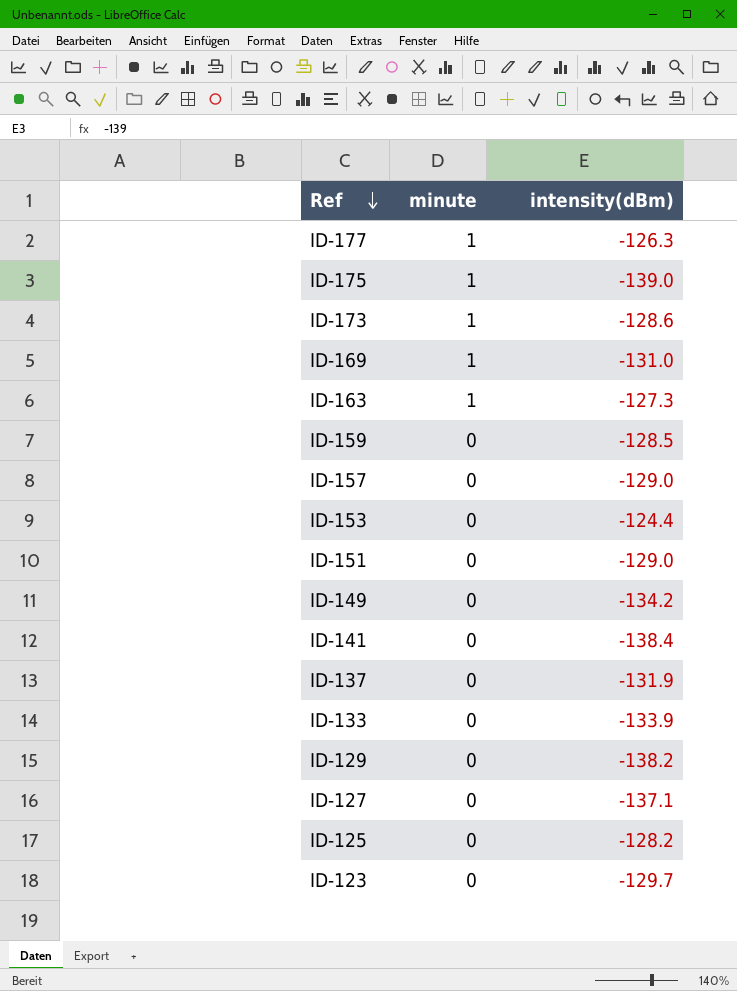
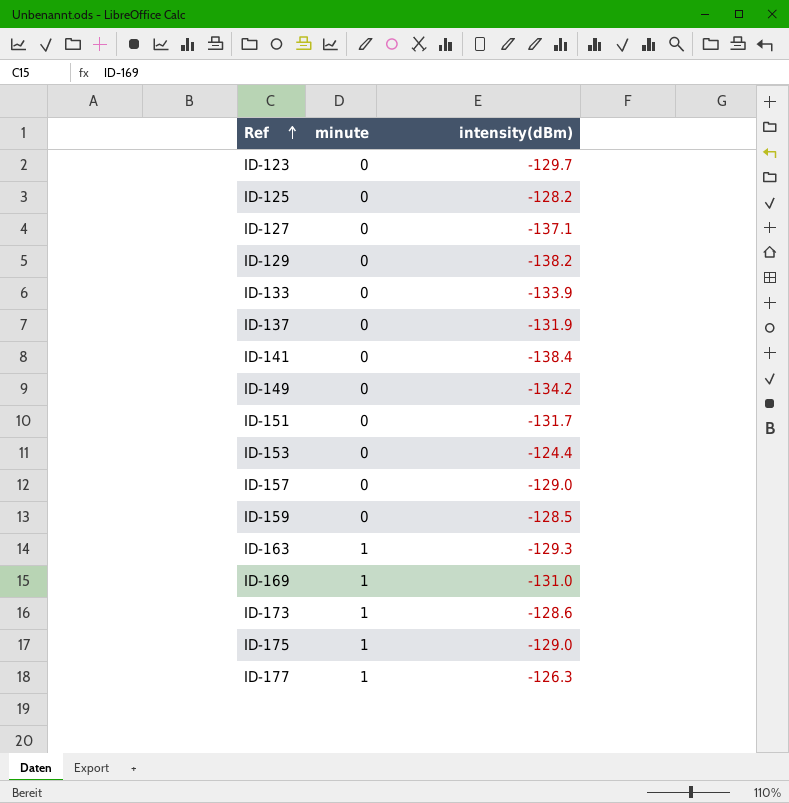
row order: Ref descending -> Ref ascending
ID-151 | intensity(dBm): -129.0 -> -131.7
ID-163 | intensity(dBm): -127.3 -> -129.3
ID-175 | intensity(dBm): -139.0 -> -129.0

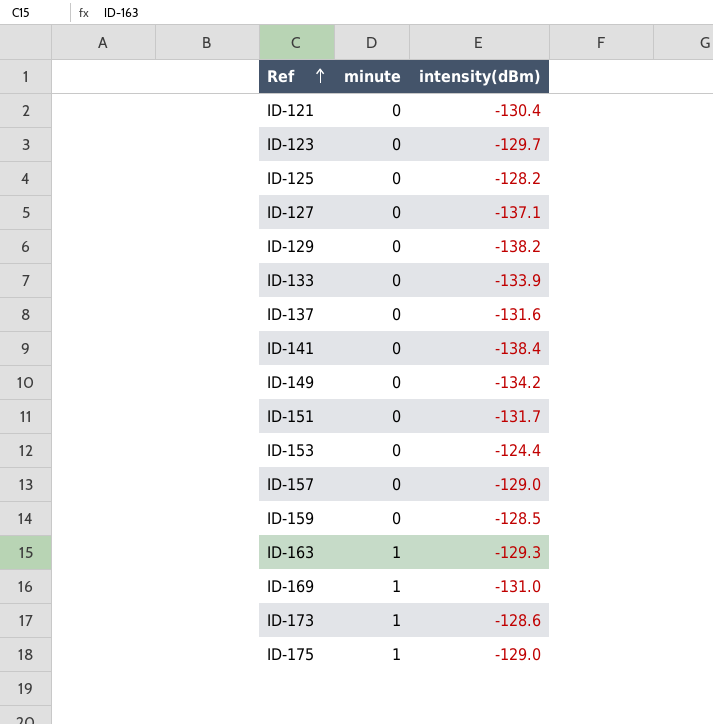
row ID-177: 1 | -126.3 -> none
row ID-121: none -> 0 | -130.4
ID-137 | intensity(dBm): -131.9 -> -131.6

